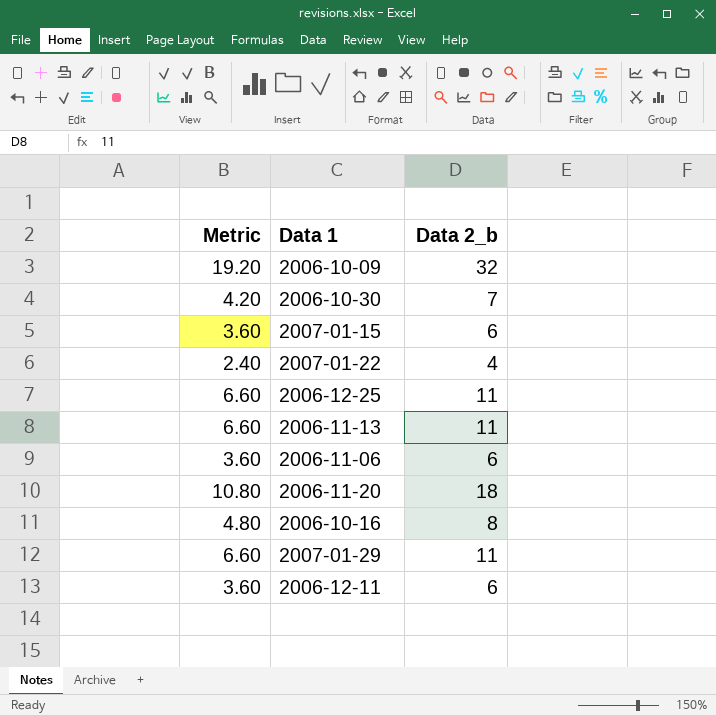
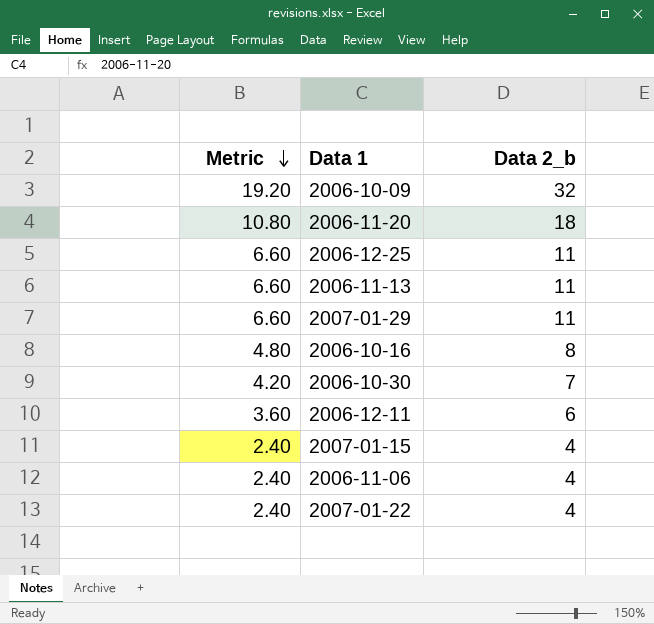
row order: none -> Metric descending
2007-01-15 | Metric: 3.60 -> 2.40
2007-01-15 | Data 2_b: 6 -> 4
2006-11-06 | Metric: 3.60 -> 2.40
2006-11-06 | Data 2_b: 6 -> 4

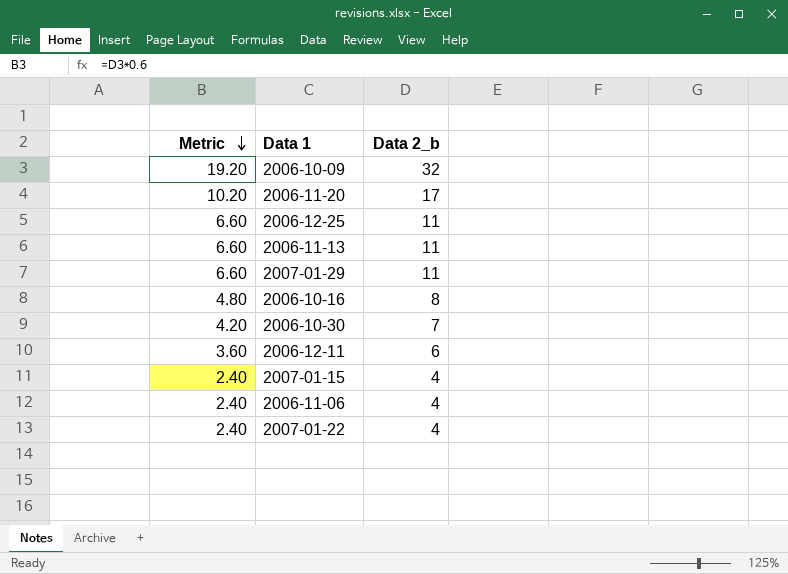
2006-11-20 | Metric: 10.80 -> 10.20
2006-11-20 | Data 2_b: 18 -> 17

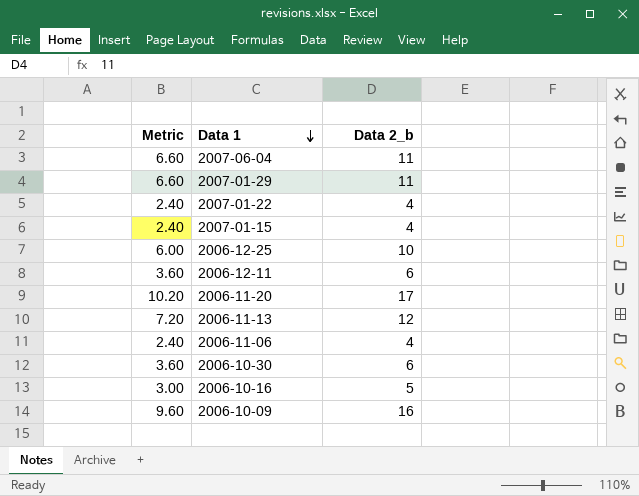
row order: Metric descending -> Data 1 descending
row 2007-06-04: none -> 6.60 | 11
2006-12-25 | Metric: 6.60 -> 6.00
2006-12-25 | Data 2_b: 11 -> 10
2006-11-13 | Metric: 6.60 -> 7.20
2006-11-13 | Data 2_b: 11 -> 12
2006-10-30 | Metric: 4.20 -> 3.60
2006-10-30 | Data 2_b: 7 -> 6
2006-10-16 | Metric: 4.80 -> 3.00
2006-10-16 | Data 2_b: 8 -> 5
2006-10-09 | Metric: 19.20 -> 9.60
2006-10-09 | Data 2_b: 32 -> 16

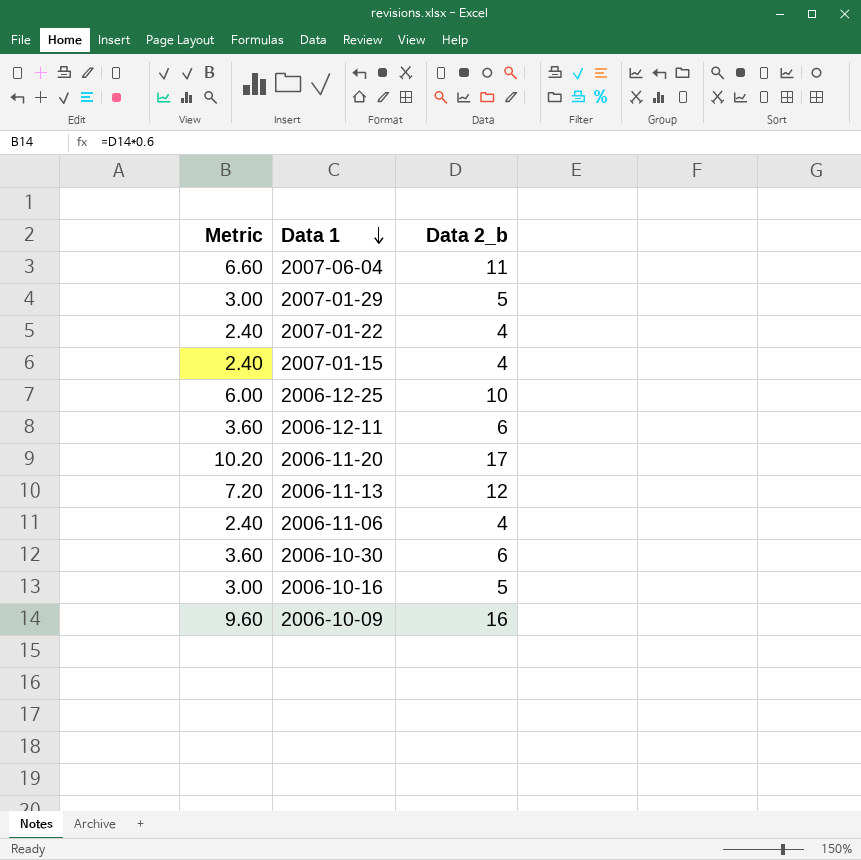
2007-01-29 | Metric: 6.60 -> 3.00
2007-01-29 | Data 2_b: 11 -> 5

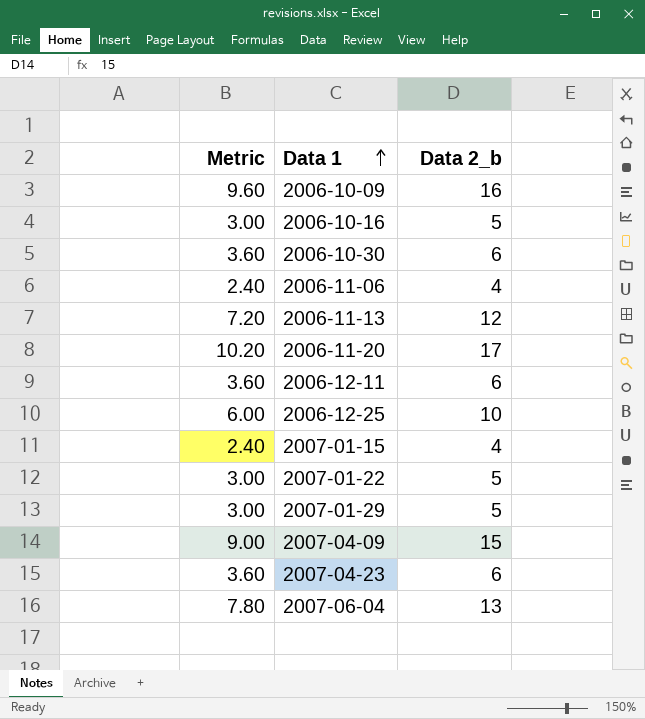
row order: Data 1 descending -> Data 1 ascending
2007-01-22 | Metric: 2.40 -> 3.00
2007-01-22 | Data 2_b: 4 -> 5
row 2007-04-09: none -> 9.00 | 15
row 2007-04-23: none -> 3.60 | 6
2007-06-04 | Metric: 6.60 -> 7.80
2007-06-04 | Data 2_b: 11 -> 13

